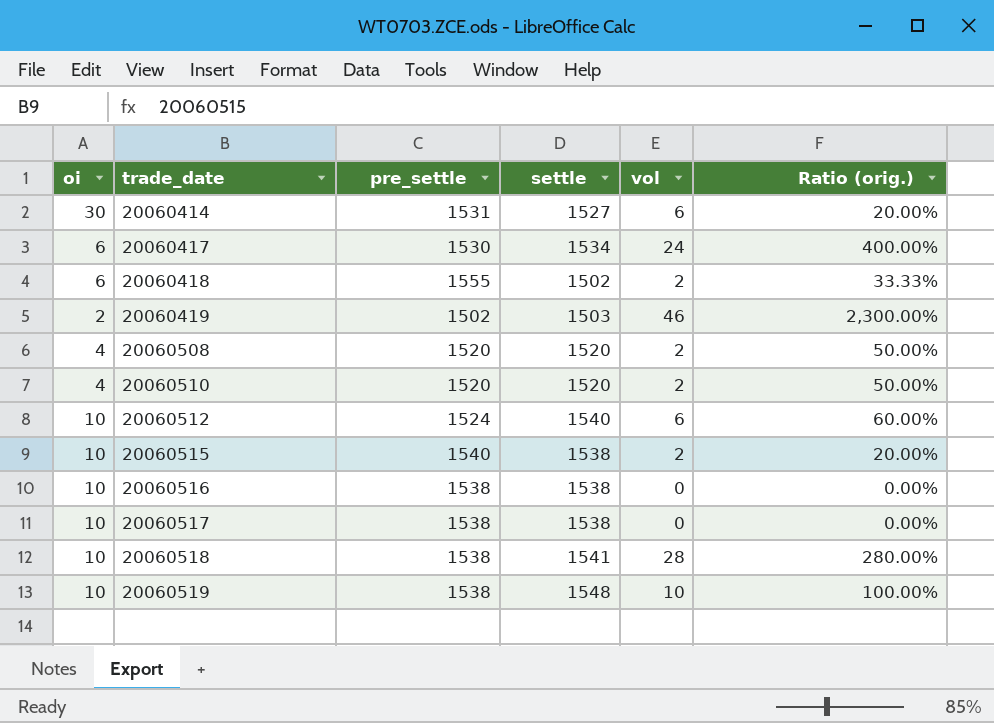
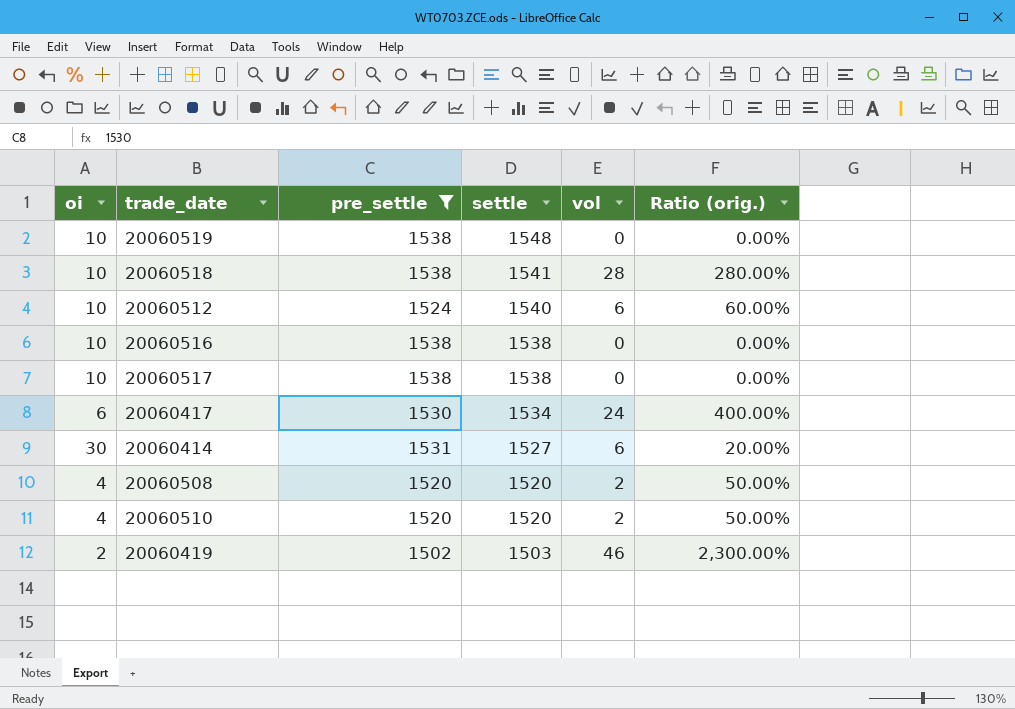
filter: none -> pre_settle <= 1538
row order: trade_date ascending -> settle descending
20060519 | vol: 10 -> 0
20060519 | Ratio (orig.): 100.00% -> 0.00%

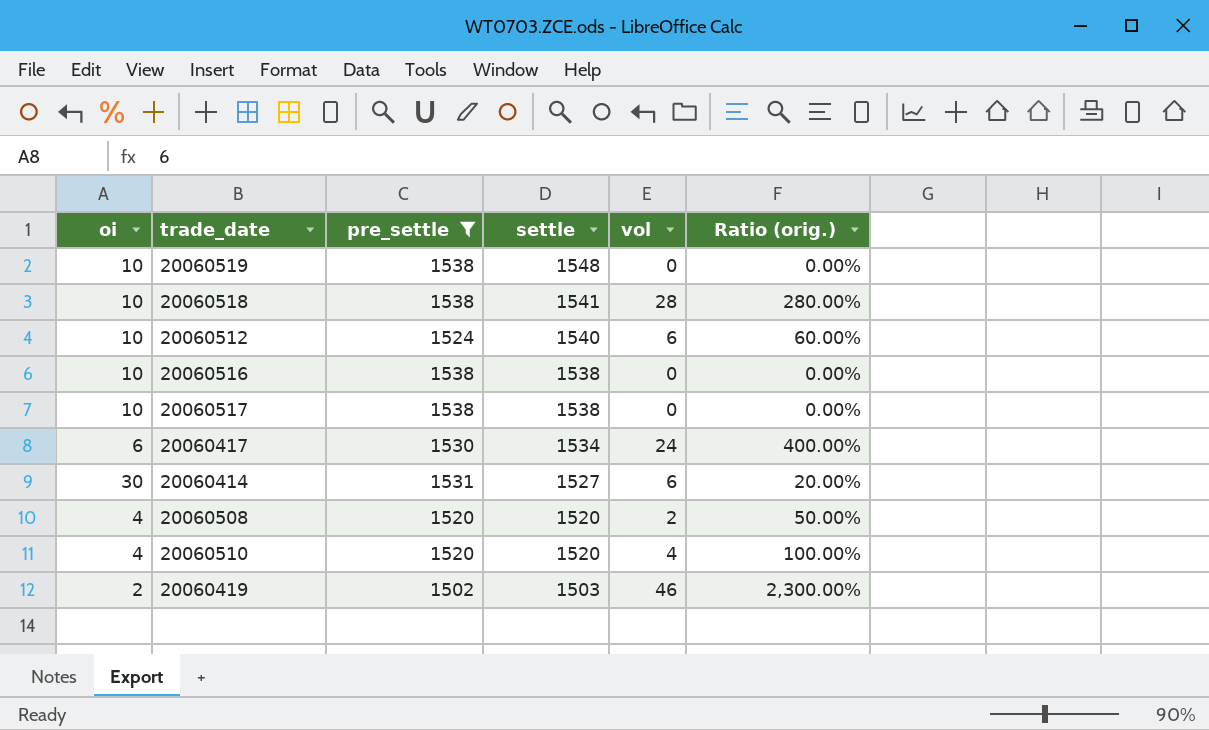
20060510 | vol: 2 -> 4
20060510 | Ratio (orig.): 50.00% -> 100.00%

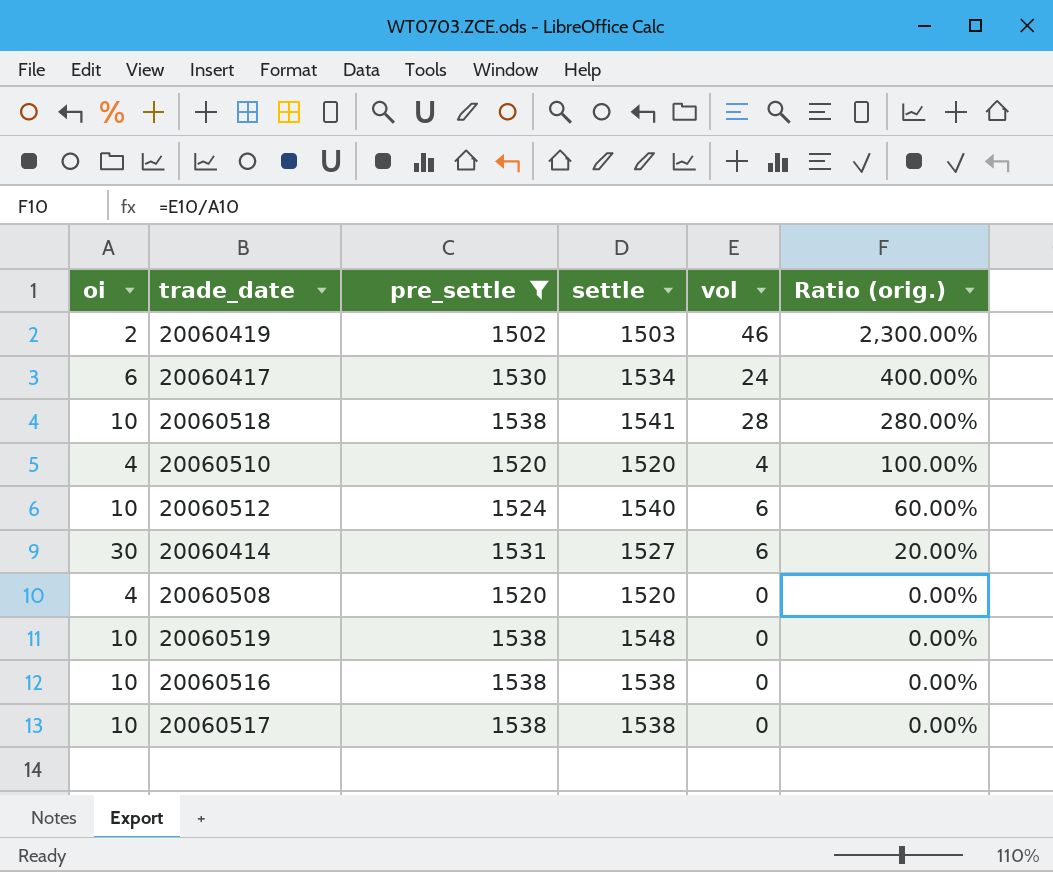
row order: settle descending -> Ratio (orig.) descending
20060508 | vol: 2 -> 0
20060508 | Ratio (orig.): 50.00% -> 0.00%

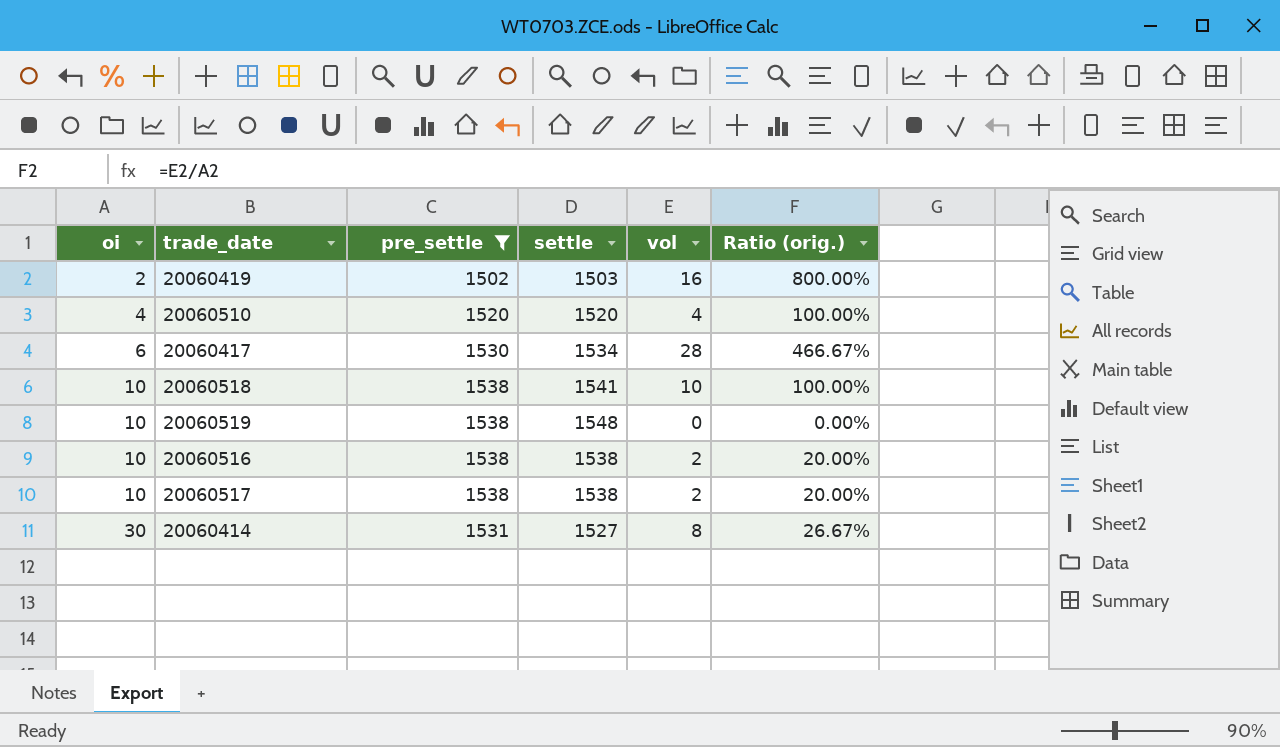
row order: Ratio (orig.) descending -> oi ascending
row 20060512: 10 | 1524 | 1540 | 6 | 60.00% -> none
row 20060508: 4 | 1520 | 1520 | 0 | 0.00% -> none
20060419 | vol: 46 -> 16
20060419 | Ratio (orig.): 2,300.00% -> 800.00%
20060417 | vol: 24 -> 28
20060417 | Ratio (orig.): 400.00% -> 466.67%
20060518 | vol: 28 -> 10
20060518 | Ratio (orig.): 280.00% -> 100.00%
20060516 | vol: 0 -> 2
20060516 | Ratio (orig.): 0.00% -> 20.00%
20060517 | vol: 0 -> 2
20060517 | Ratio (orig.): 0.00% -> 20.00%
20060414 | vol: 6 -> 8
20060414 | Ratio (orig.): 20.00% -> 26.67%

